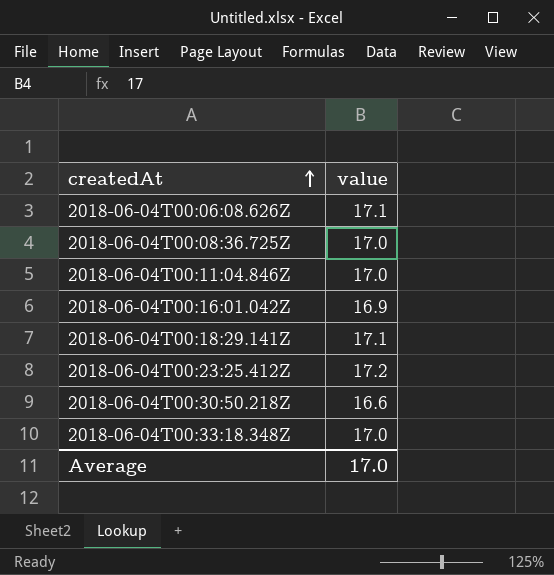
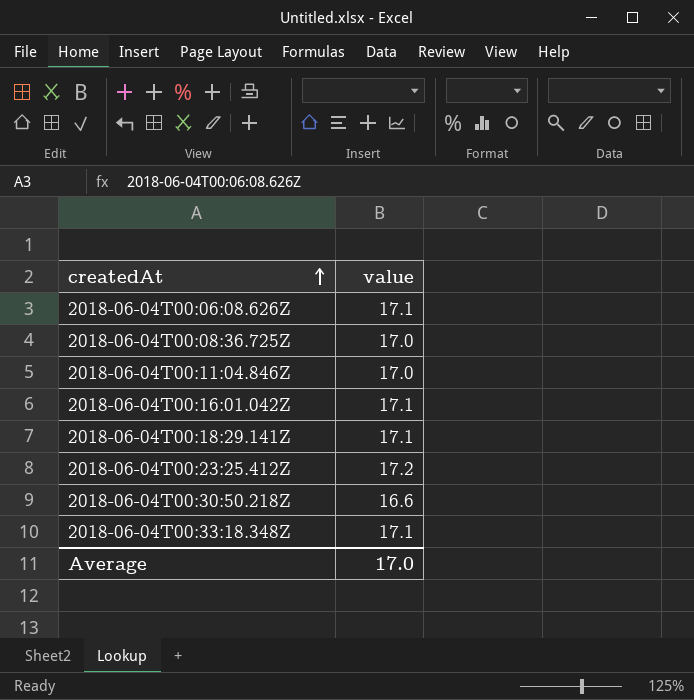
2018-06-04T00:16:01.042Z | value: 16.9 -> 17.1
2018-06-04T00:33:18.348Z | value: 17.0 -> 17.1

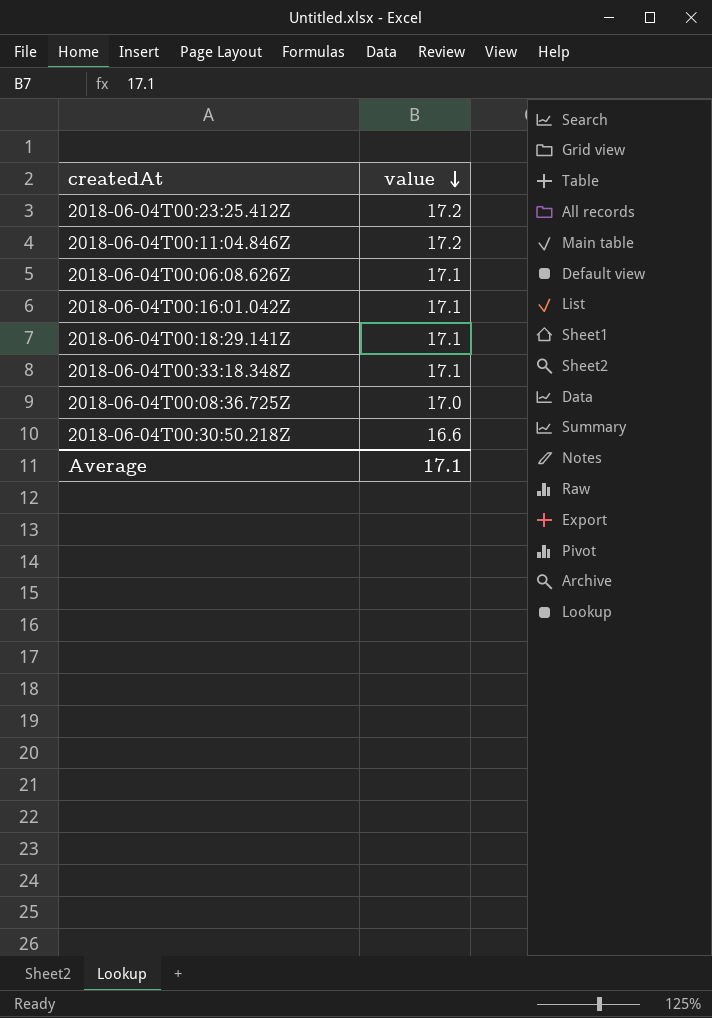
row order: createdAt ascending -> value descending
2018-06-04T00:11:04.846Z | value: 17.0 -> 17.2
Average | value: 17.0 -> 17.1

